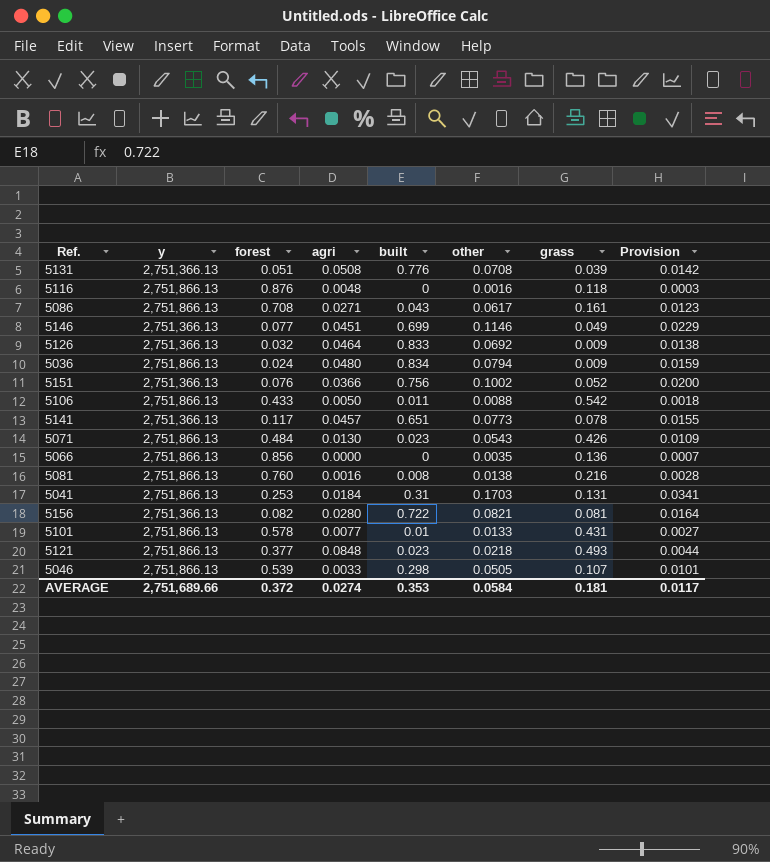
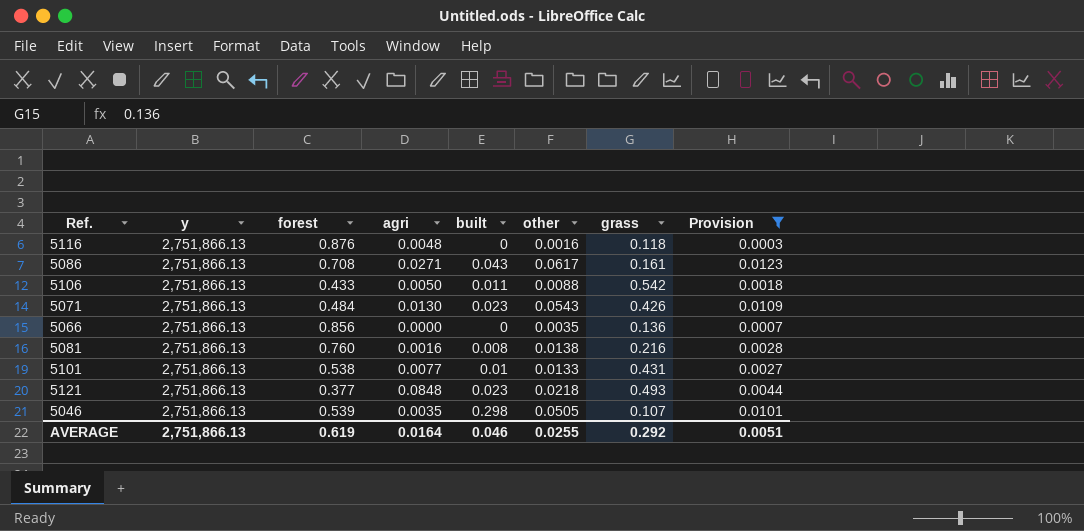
filter: none -> Provision <= 0.0123
5101 | forest: 0.578 -> 0.538
5046 | agri: 0.0033 -> 0.0035
AVERAGE | y: 2,751,689.66 -> 2,751,866.13
AVERAGE | forest: 0.372 -> 0.619
AVERAGE | agri: 0.0274 -> 0.0164
AVERAGE | built: 0.353 -> 0.046
AVERAGE | other: 0.0584 -> 0.0255
AVERAGE | grass: 0.181 -> 0.292
AVERAGE | Provision: 0.0117 -> 0.0051

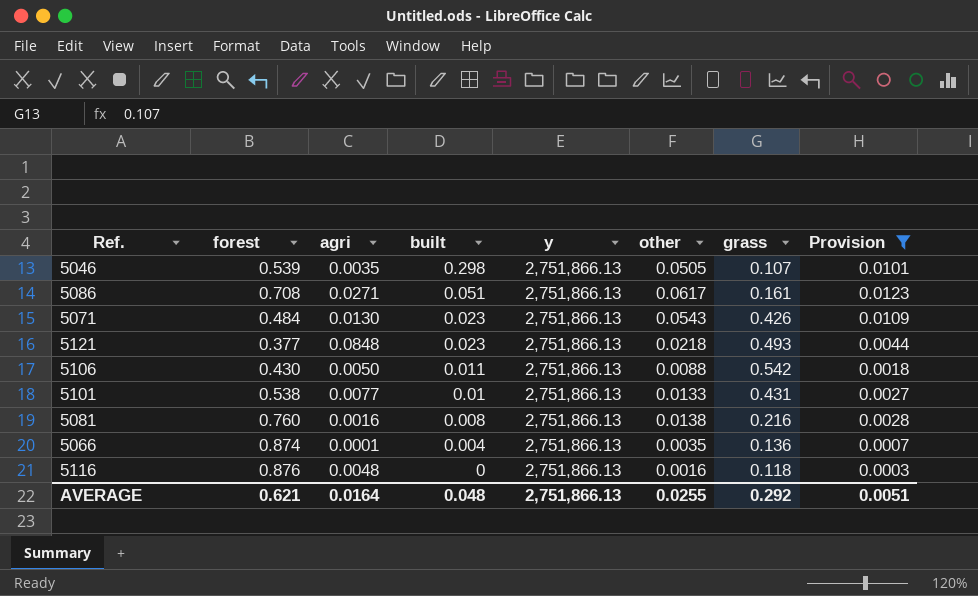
row order: none -> built descending
column y | position: 2 -> 5
5086 | built: 0.043 -> 0.051
5106 | forest: 0.433 -> 0.430
5066 | forest: 0.856 -> 0.874
5066 | agri: 0.0000 -> 0.0001
5066 | built: 0 -> 0.004
AVERAGE | forest: 0.619 -> 0.621
AVERAGE | built: 0.046 -> 0.048

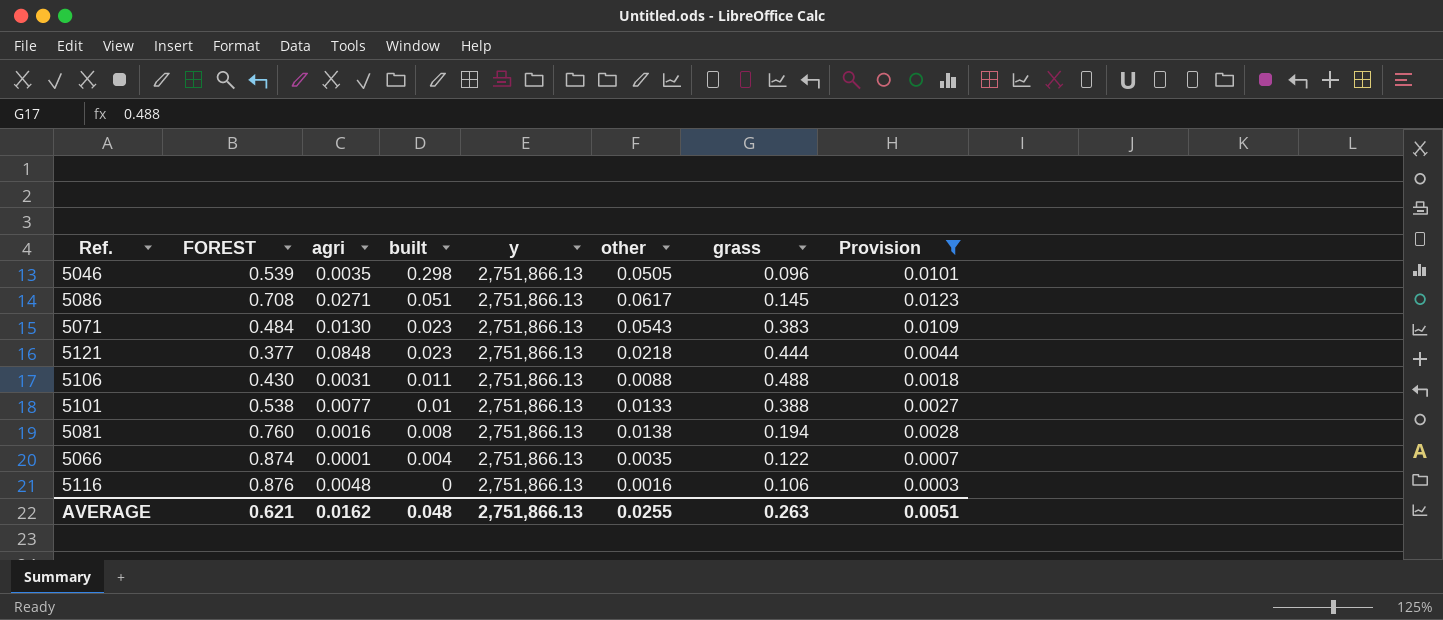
column name: forest -> FOREST
5046 | grass: 0.107 -> 0.096
5086 | grass: 0.161 -> 0.145
5071 | grass: 0.426 -> 0.383
5121 | grass: 0.493 -> 0.444
5106 | agri: 0.0050 -> 0.0031
5106 | grass: 0.542 -> 0.488
5101 | grass: 0.431 -> 0.388
5081 | grass: 0.216 -> 0.194
5066 | grass: 0.136 -> 0.122
5116 | grass: 0.118 -> 0.106
AVERAGE | agri: 0.0164 -> 0.0162
AVERAGE | grass: 0.292 -> 0.263

